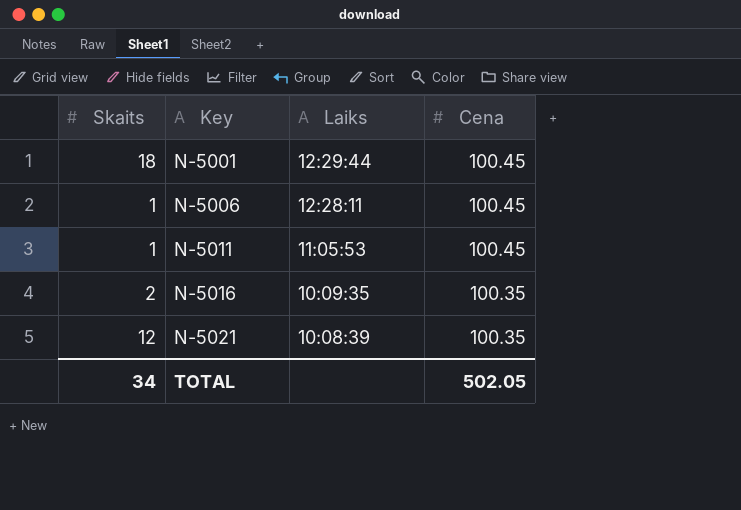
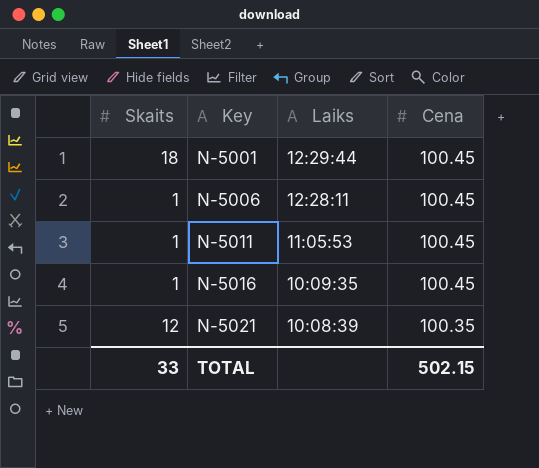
N-5016 | Skaits: 2 -> 1
N-5016 | Cena: 100.35 -> 100.45
TOTAL | Skaits: 34 -> 33
TOTAL | Cena: 502.05 -> 502.15

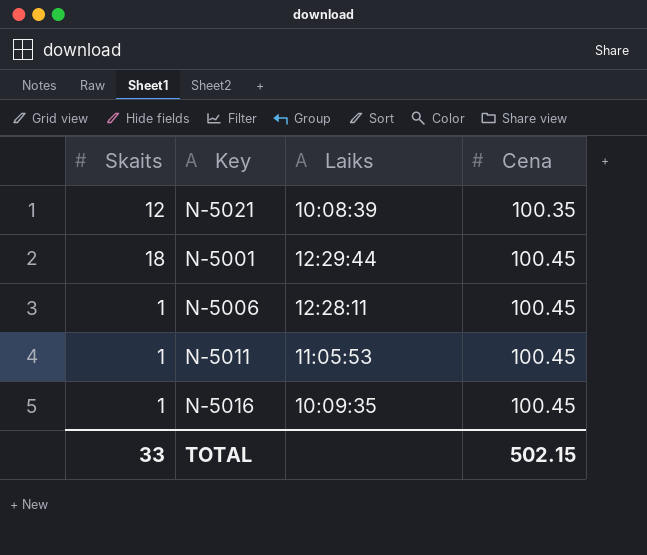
row order: Key ascending -> Cena ascending

